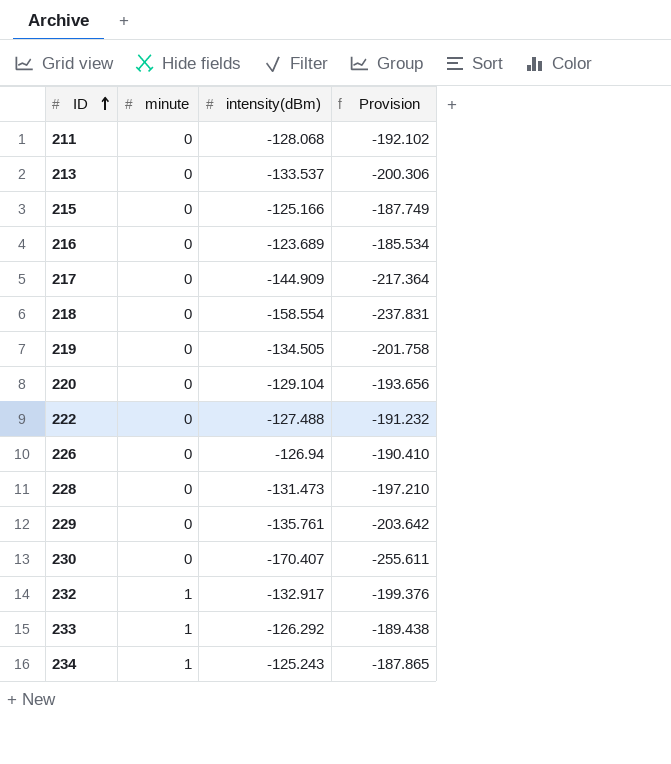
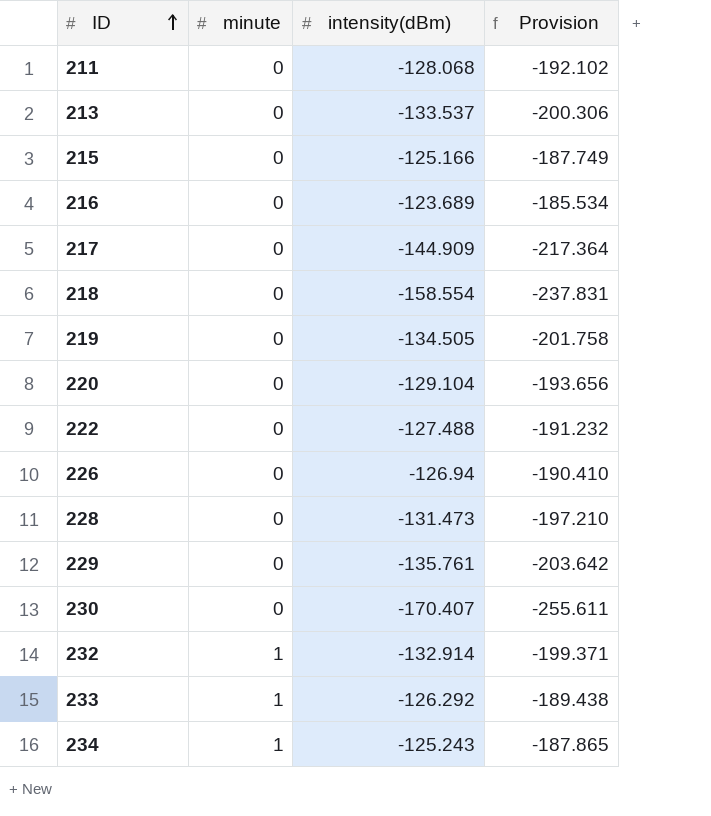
232 | intensity(dBm): -132.917 -> -132.914
232 | Provision: -199.376 -> -199.371

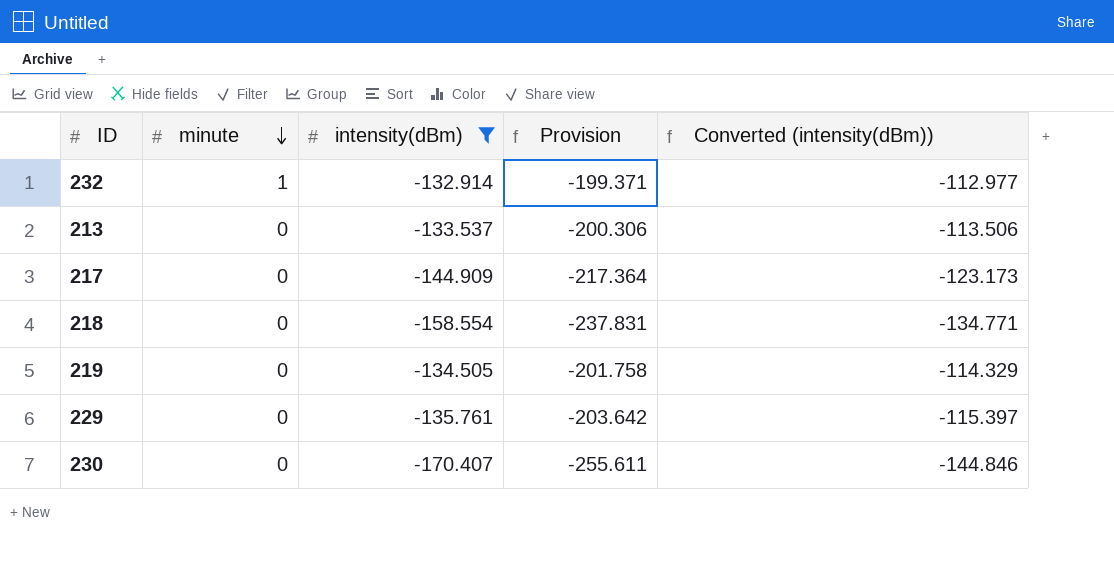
filter: none -> intensity(dBm) <= -132.914
row order: ID ascending -> minute descending
column Converted (intensity(dBm)) | formula: none -> [intensity(dBm)] * 0.85

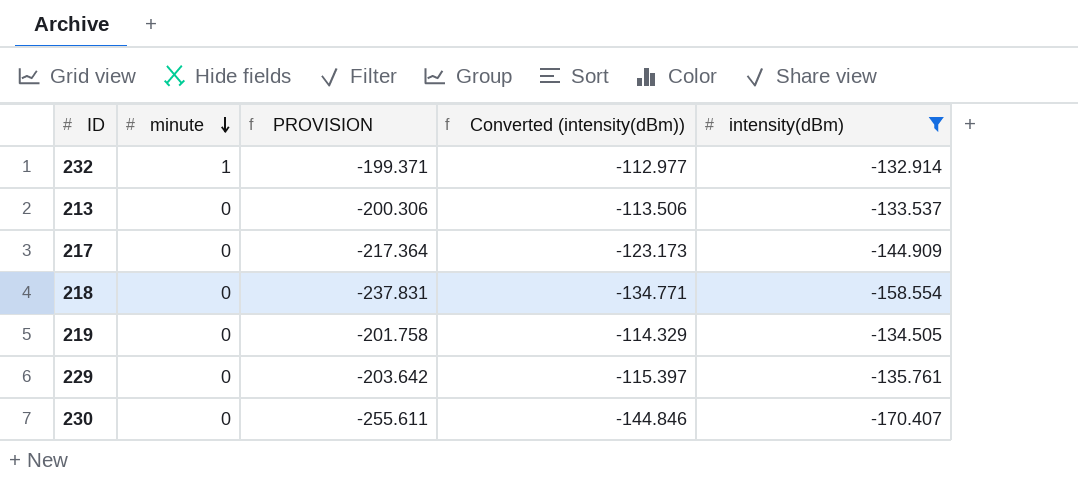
column name: Provision -> PROVISION
column intensity(dBm) | position: 3 -> 5

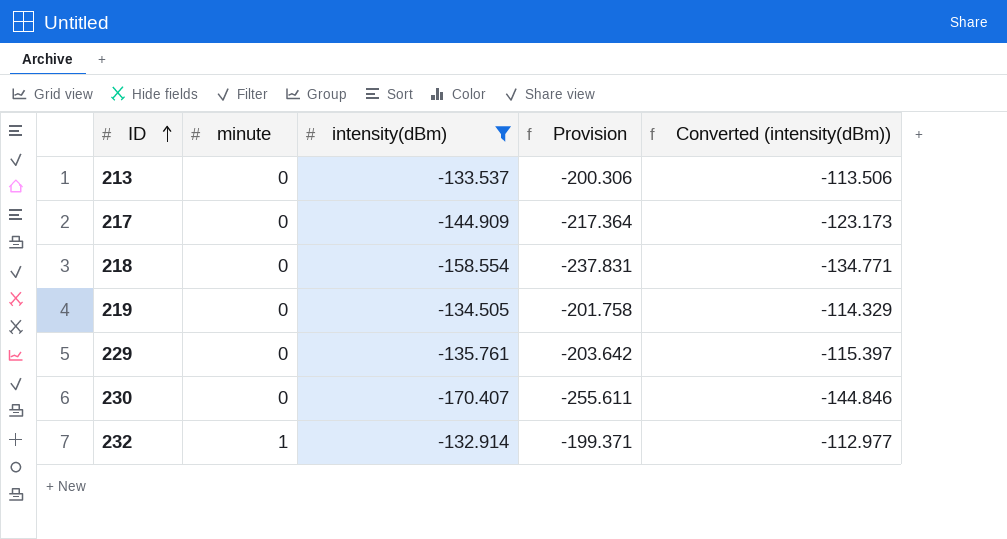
row order: minute descending -> ID ascending
column intensity(dBm) | position: 5 -> 3
column name: PROVISION -> Provision

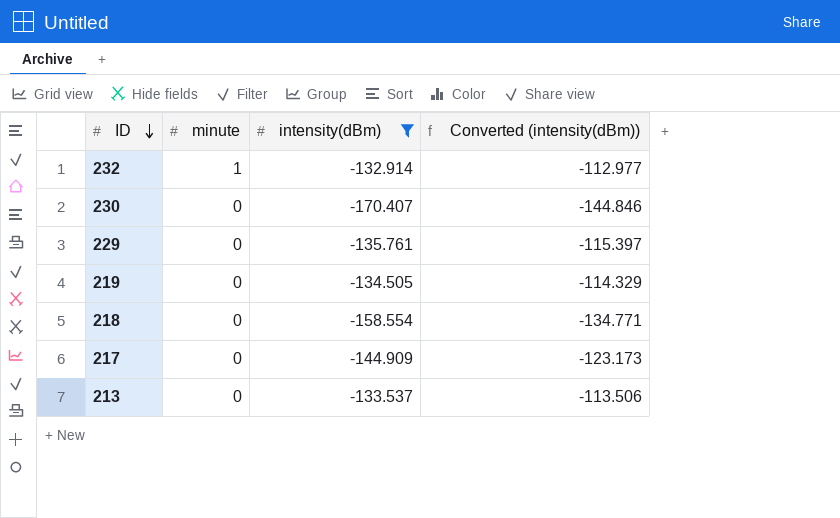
row order: ID ascending -> ID descending
column Provision | formula: [intensity(dBm)] * 1.5 -> none

